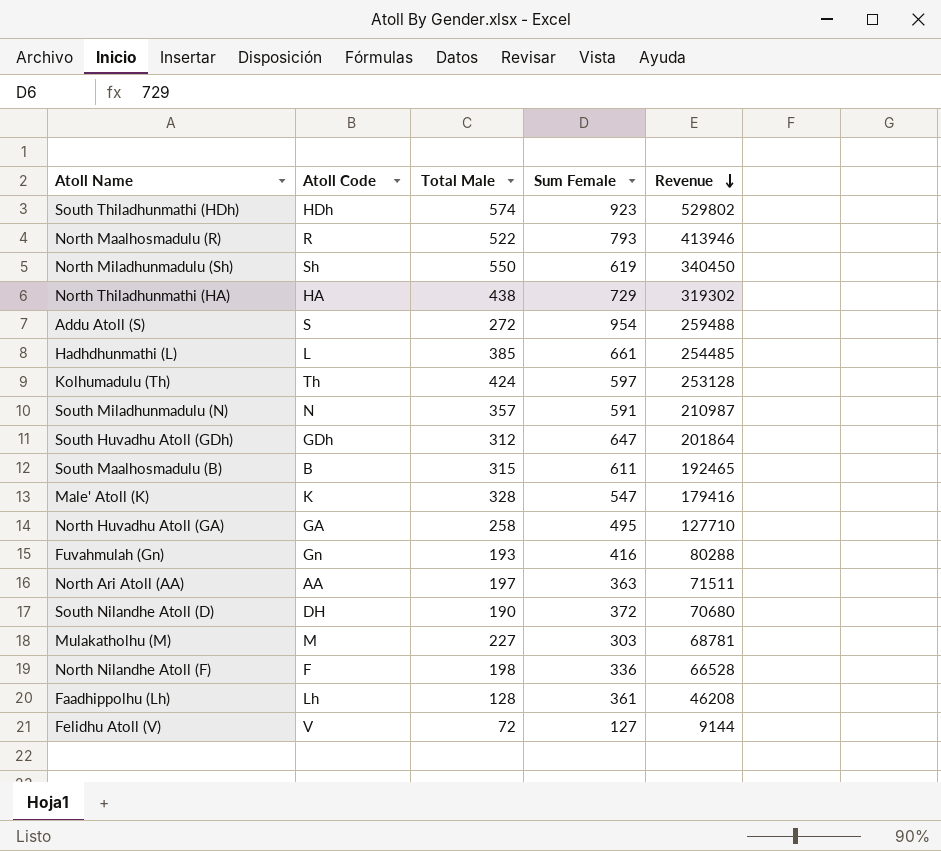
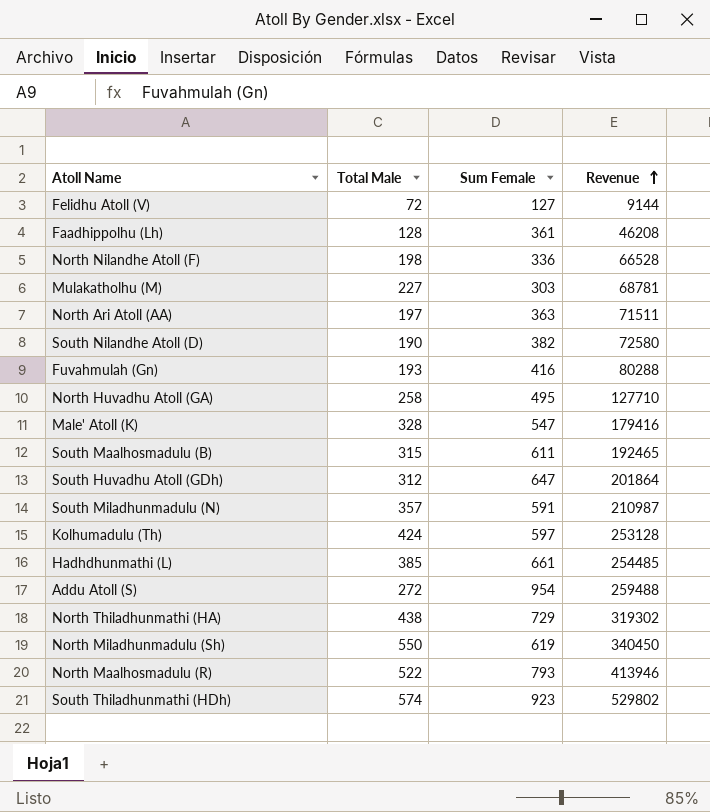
row order: Revenue descending -> Revenue ascending
column Atoll Code | position: 2 -> none
South Nilandhe Atoll (D) | Sum Female: 372 -> 382
South Nilandhe Atoll (D) | Revenue: 70680 -> 72580

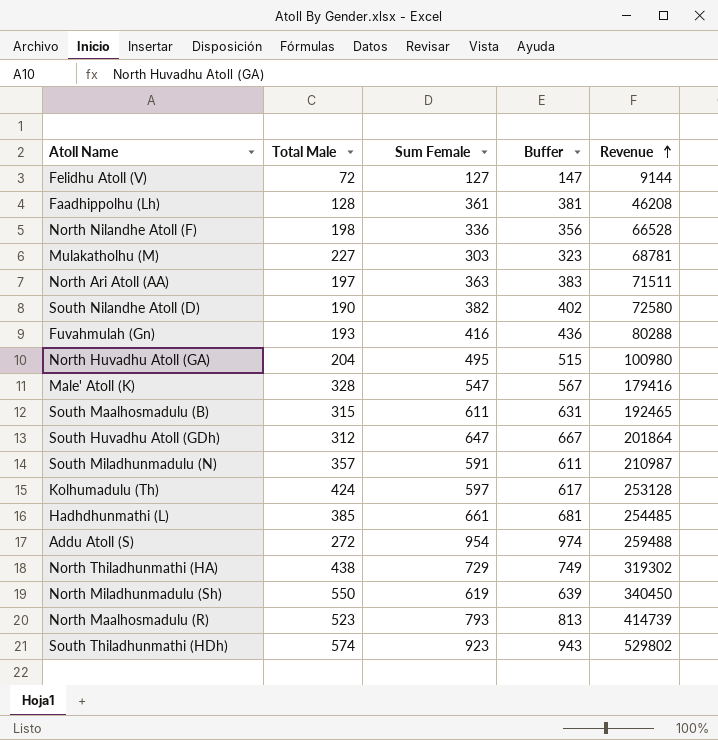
column Buffer | formula: none -> [Sum Female] + 20
North Huvadhu Atoll (GA) | Total Male: 258 -> 204
North Huvadhu Atoll (GA) | Revenue: 127710 -> 100980
North Maalhosmadulu (R) | Total Male: 522 -> 523
North Maalhosmadulu (R) | Revenue: 413946 -> 414739

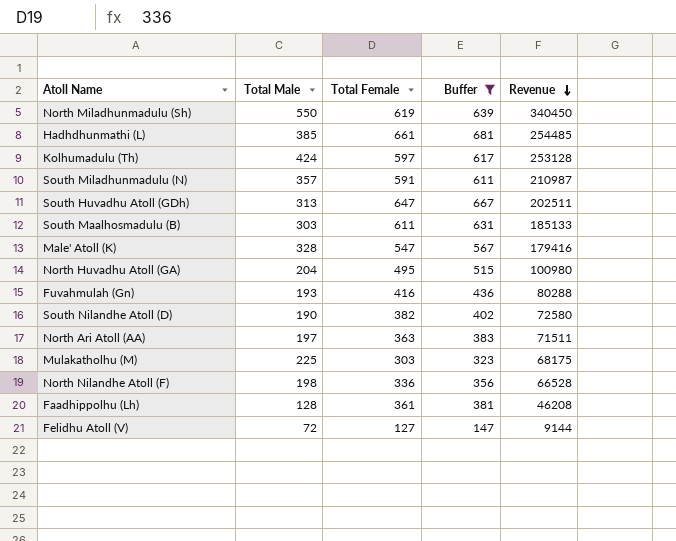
filter: none -> Buffer <= 681
row order: Revenue ascending -> Revenue descending
column name: Sum Female -> Total Female
South Huvadhu Atoll (GDh) | Total Male: 312 -> 313
South Huvadhu Atoll (GDh) | Revenue: 201864 -> 202511
South Maalhosmadulu (B) | Total Male: 315 -> 303
South Maalhosmadulu (B) | Revenue: 192465 -> 185133
Mulakatholhu (M) | Total Male: 227 -> 225
Mulakatholhu (M) | Revenue: 68781 -> 68175

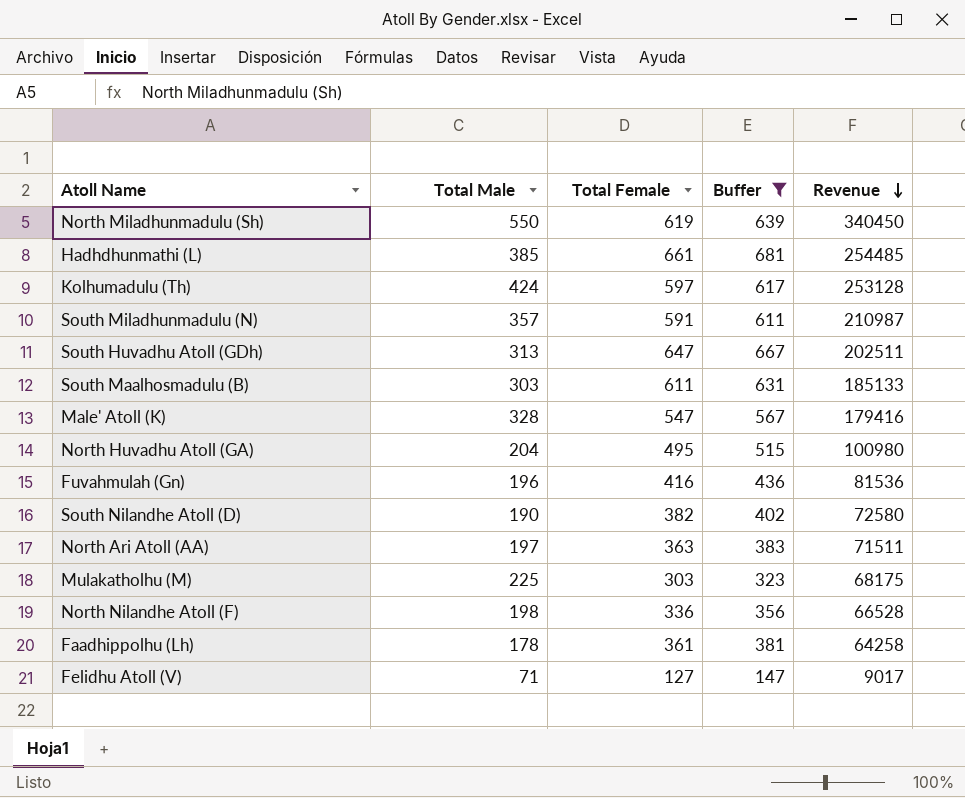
Fuvahmulah (Gn) | Total Male: 193 -> 196
Fuvahmulah (Gn) | Revenue: 80288 -> 81536
Faadhippolhu (Lh) | Total Male: 128 -> 178
Faadhippolhu (Lh) | Revenue: 46208 -> 64258
Felidhu Atoll (V) | Total Male: 72 -> 71
Felidhu Atoll (V) | Revenue: 9144 -> 9017

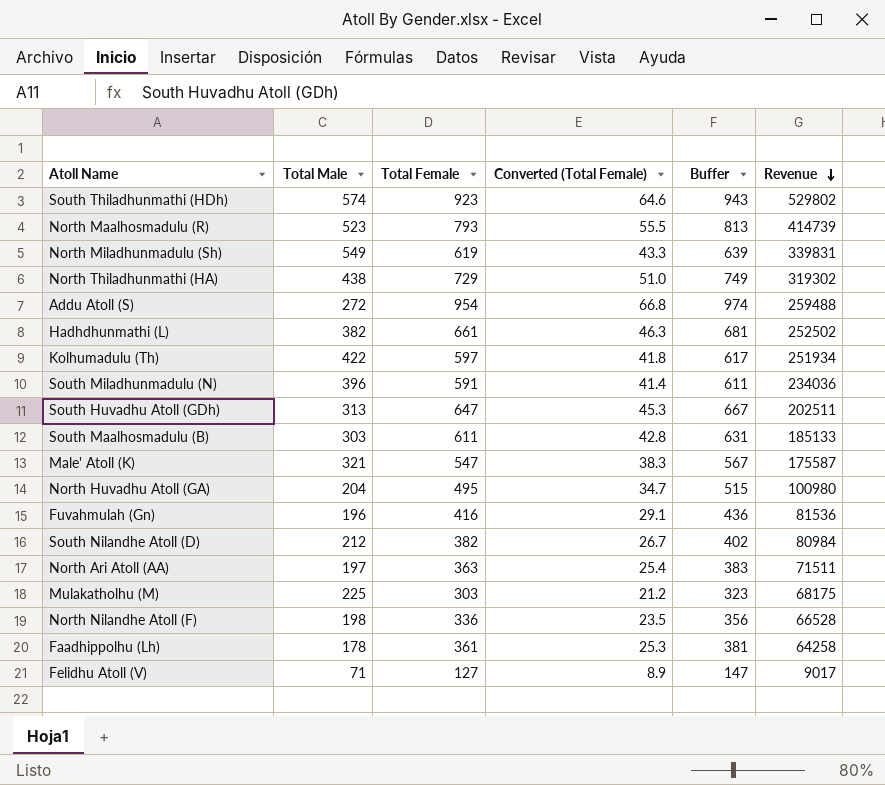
filter: Buffer <= 681 -> none
column Converted (Total Female) | formula: none -> [Total Female] * 0.07
North Miladhunmadulu (Sh) | Total Male: 550 -> 549
North Miladhunmadulu (Sh) | Revenue: 340450 -> 339831
Hadhdhunmathi (L) | Total Male: 385 -> 382
Hadhdhunmathi (L) | Revenue: 254485 -> 252502
Kolhumadulu (Th) | Total Male: 424 -> 422
Kolhumadulu (Th) | Revenue: 253128 -> 251934
South Miladhunmadulu (N) | Total Male: 357 -> 396
South Miladhunmadulu (N) | Revenue: 210987 -> 234036
Male' Atoll (K) | Total Male: 328 -> 321
Male' Atoll (K) | Revenue: 179416 -> 175587
South Nilandhe Atoll (D) | Total Male: 190 -> 212
South Nilandhe Atoll (D) | Revenue: 72580 -> 80984

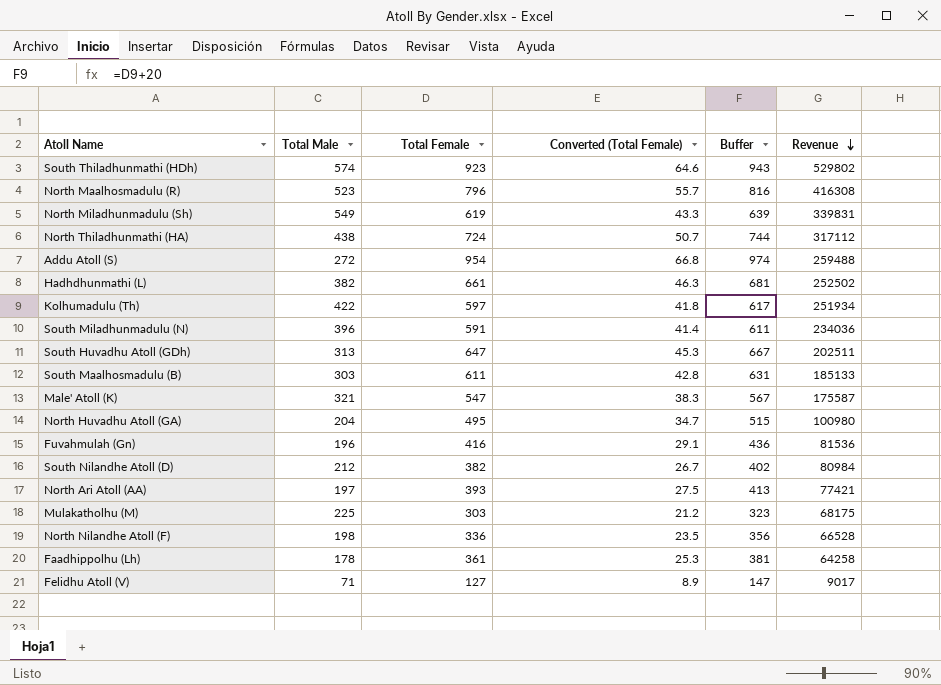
North Maalhosmadulu (R) | Total Female: 793 -> 796
North Maalhosmadulu (R) | Converted (Total Female): 55.5 -> 55.7
North Maalhosmadulu (R) | Buffer: 813 -> 816
North Maalhosmadulu (R) | Revenue: 414739 -> 416308
North Thiladhunmathi (HA) | Total Female: 729 -> 724
North Thiladhunmathi (HA) | Converted (Total Female): 51.0 -> 50.7
North Thiladhunmathi (HA) | Buffer: 749 -> 744
North Thiladhunmathi (HA) | Revenue: 319302 -> 317112
North Ari Atoll (AA) | Total Female: 363 -> 393
North Ari Atoll (AA) | Converted (Total Female): 25.4 -> 27.5
North Ari Atoll (AA) | Buffer: 383 -> 413
North Ari Atoll (AA) | Revenue: 71511 -> 77421

